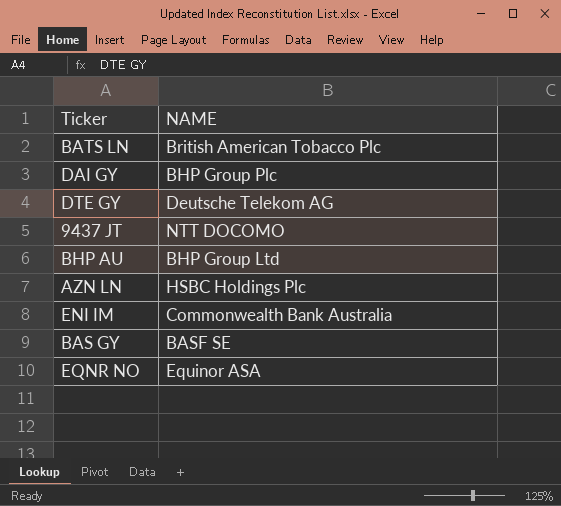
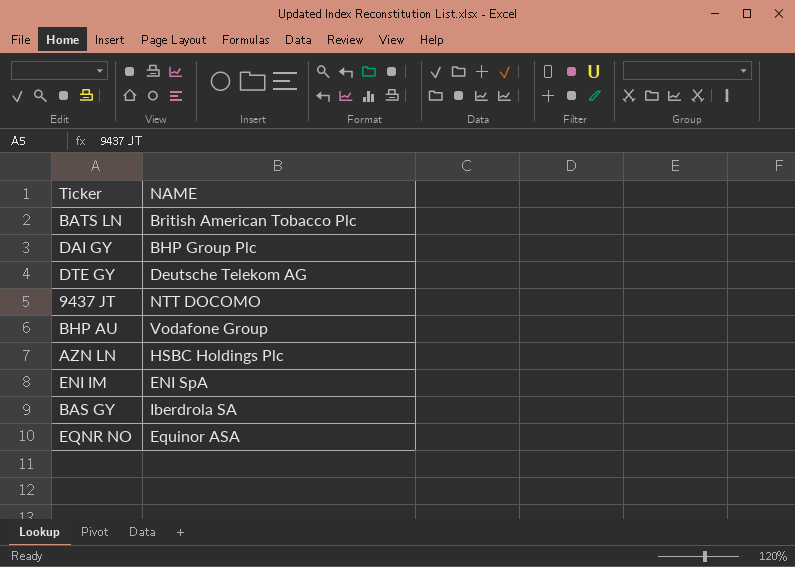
BHP AU | NAME: BHP Group Ltd -> Vodafone Group
ENI IM | NAME: Commonwealth Bank Australia -> ENI SpA
BAS GY | NAME: BASF SE -> Iberdrola SA

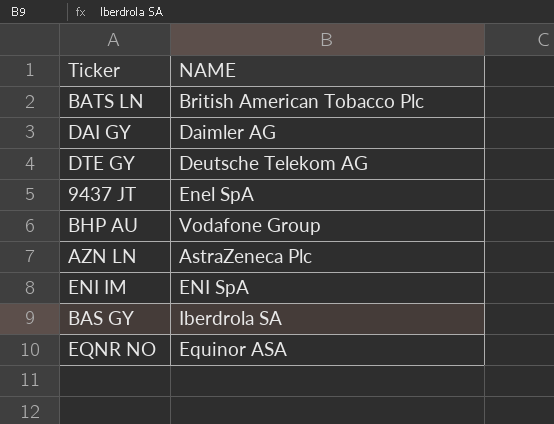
DAI GY | NAME: BHP Group Plc -> Daimler AG
9437 JT | NAME: NTT DOCOMO -> Enel SpA
AZN LN | NAME: HSBC Holdings Plc -> AstraZeneca Plc

